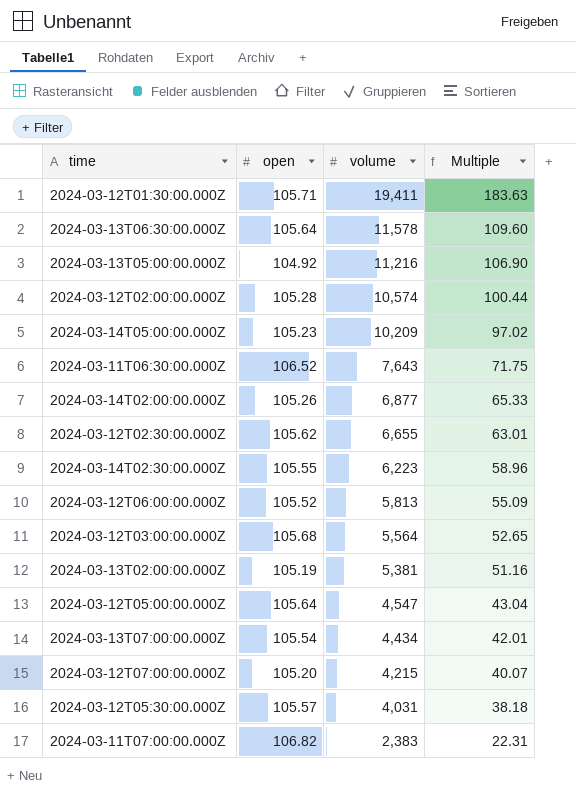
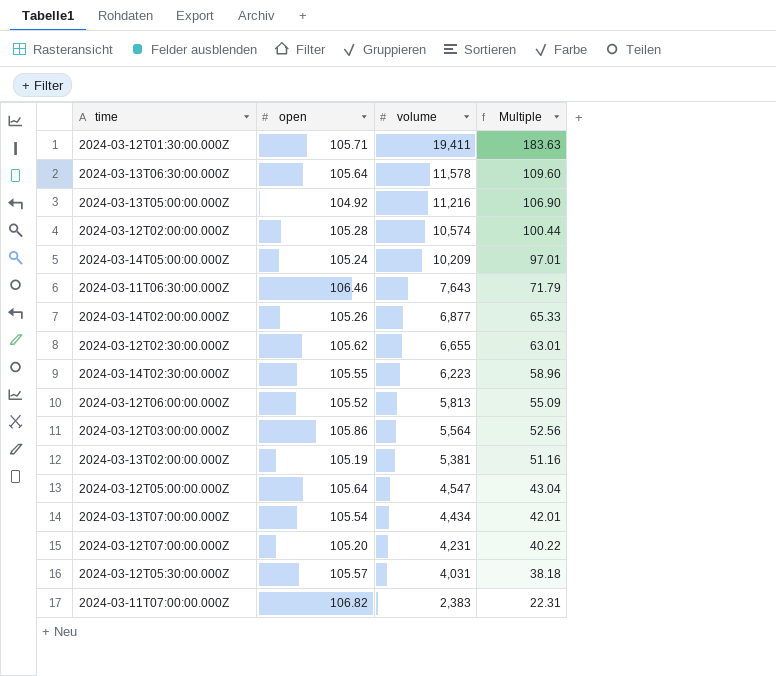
2024-03-14T05:00:00.000Z | open: 105.23 -> 105.24
2024-03-14T05:00:00.000Z | Multiple: 97.02 -> 97.01
2024-03-11T06:30:00.000Z | open: 106.52 -> 106.46
2024-03-11T06:30:00.000Z | Multiple: 71.75 -> 71.79
2024-03-12T03:00:00.000Z | open: 105.68 -> 105.86
2024-03-12T03:00:00.000Z | Multiple: 52.65 -> 52.56
2024-03-12T07:00:00.000Z | volume: 4,215 -> 4,231
2024-03-12T07:00:00.000Z | Multiple: 40.07 -> 40.22

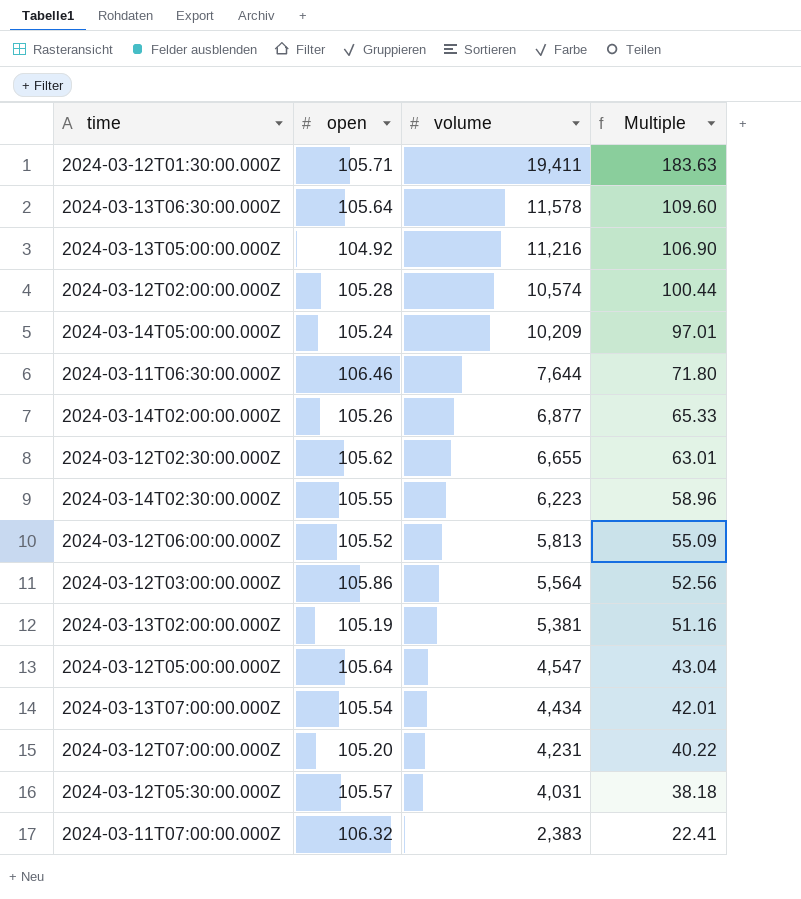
2024-03-11T06:30:00.000Z | volume: 7,643 -> 7,644
2024-03-11T06:30:00.000Z | Multiple: 71.79 -> 71.80
2024-03-11T07:00:00.000Z | open: 106.82 -> 106.32
2024-03-11T07:00:00.000Z | Multiple: 22.31 -> 22.41

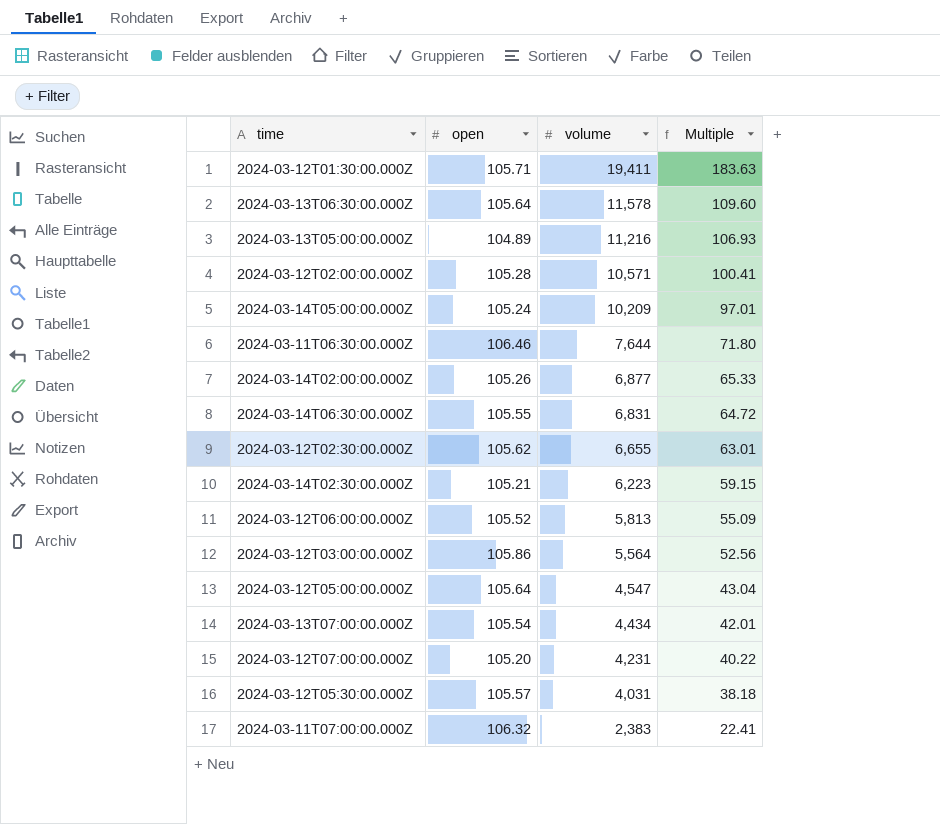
row 2024-03-13T02:00:00.000Z: 105.19 | 5,381 | 51.16 -> none
2024-03-13T05:00:00.000Z | open: 104.92 -> 104.89
2024-03-13T05:00:00.000Z | Multiple: 106.90 -> 106.93
2024-03-12T02:00:00.000Z | volume: 10,574 -> 10,571
2024-03-12T02:00:00.000Z | Multiple: 100.44 -> 100.41
row 2024-03-14T06:30:00.000Z: none -> 105.55 | 6,831 | 64.72
2024-03-14T02:30:00.000Z | open: 105.55 -> 105.21
2024-03-14T02:30:00.000Z | Multiple: 58.96 -> 59.15

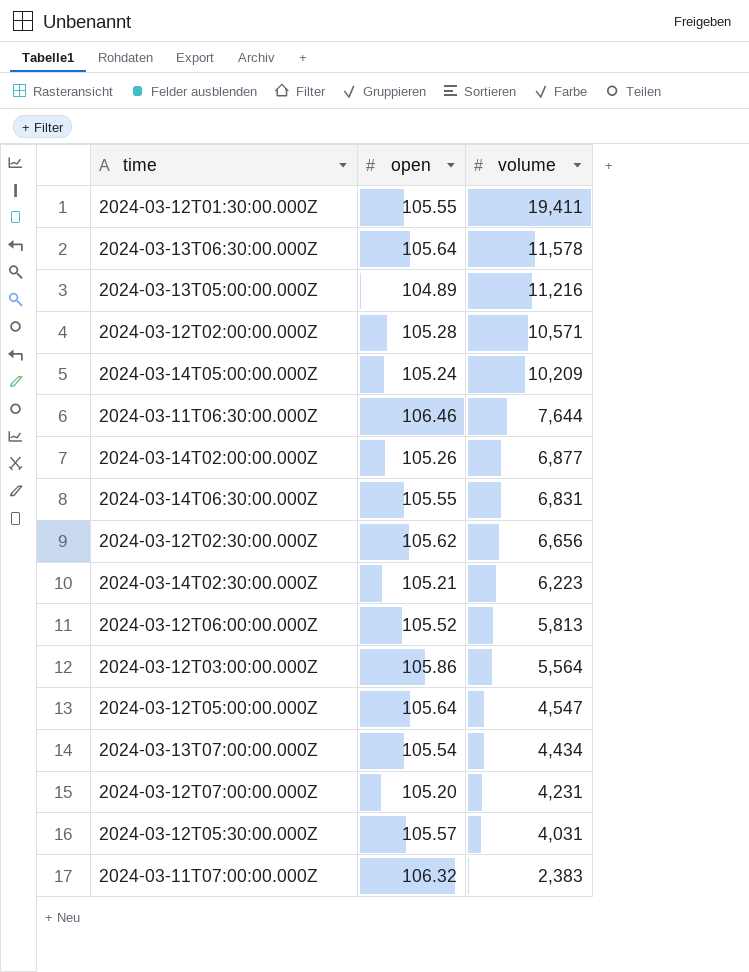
column Multiple | formula: [volume] / [open] -> none
2024-03-12T01:30:00.000Z | open: 105.71 -> 105.55
2024-03-12T02:30:00.000Z | volume: 6,655 -> 6,656

